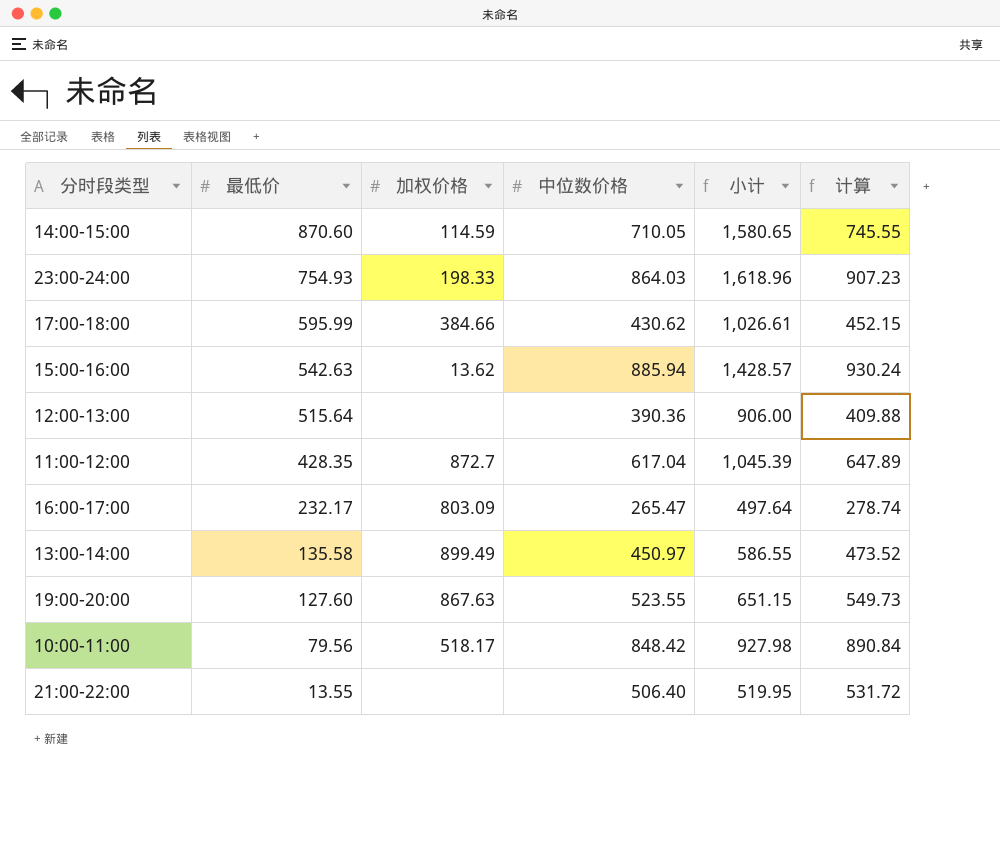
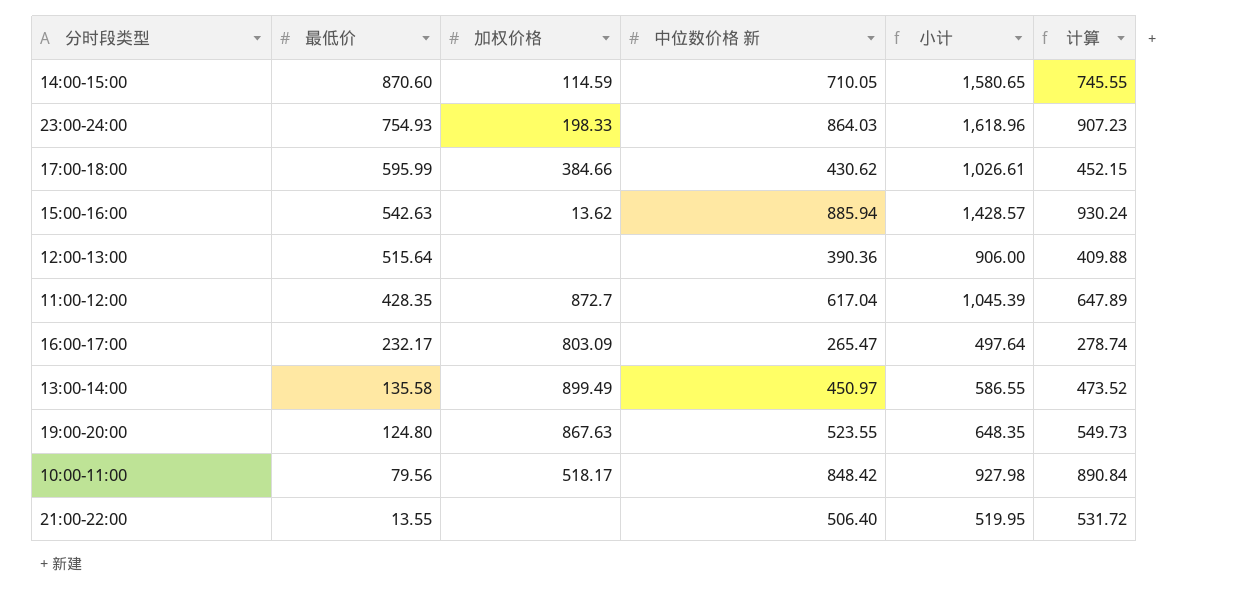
column name: 中位数价格 -> 中位数价格 新
19:00-20:00 | 最低价: 127.60 -> 124.80
19:00-20:00 | 小计: 651.15 -> 648.35

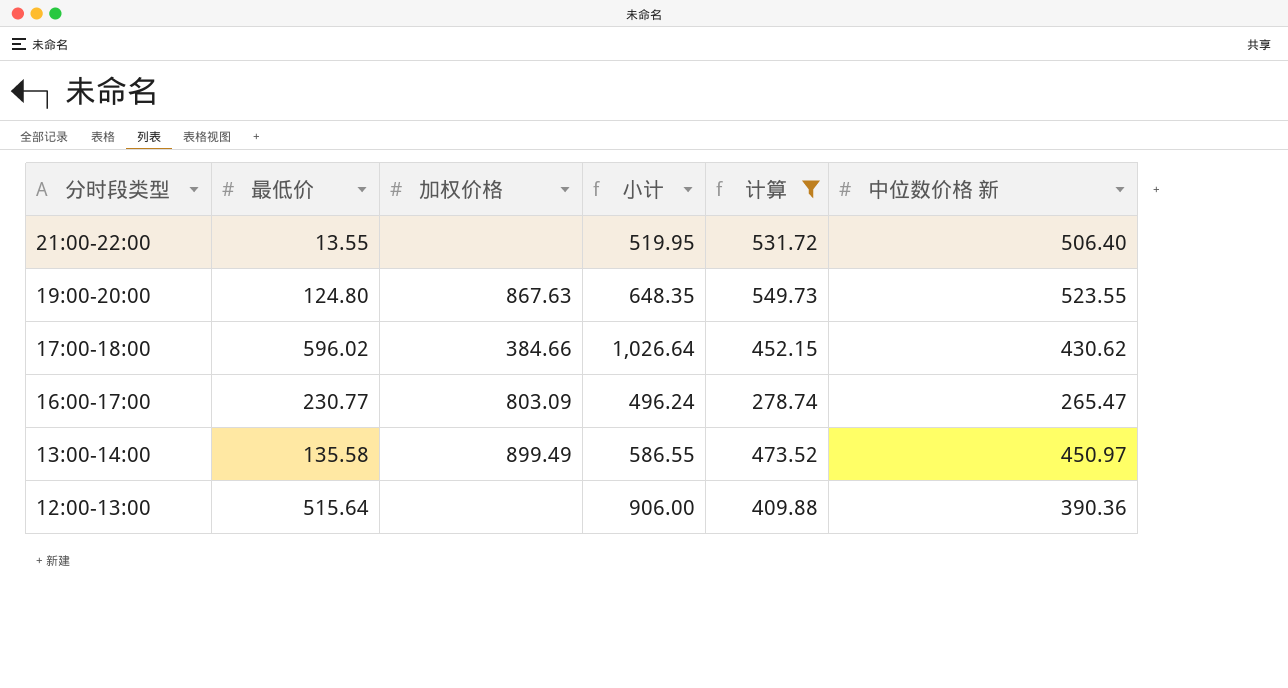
filter: none -> 计算 <= 549.73
row order: 最低价 descending -> 分时段类型 descending
column 中位数价格 新 | position: 4 -> 6
17:00-18:00 | 最低价: 595.99 -> 596.02
17:00-18:00 | 小计: 1,026.61 -> 1,026.64
16:00-17:00 | 最低价: 232.17 -> 230.77
16:00-17:00 | 小计: 497.64 -> 496.24

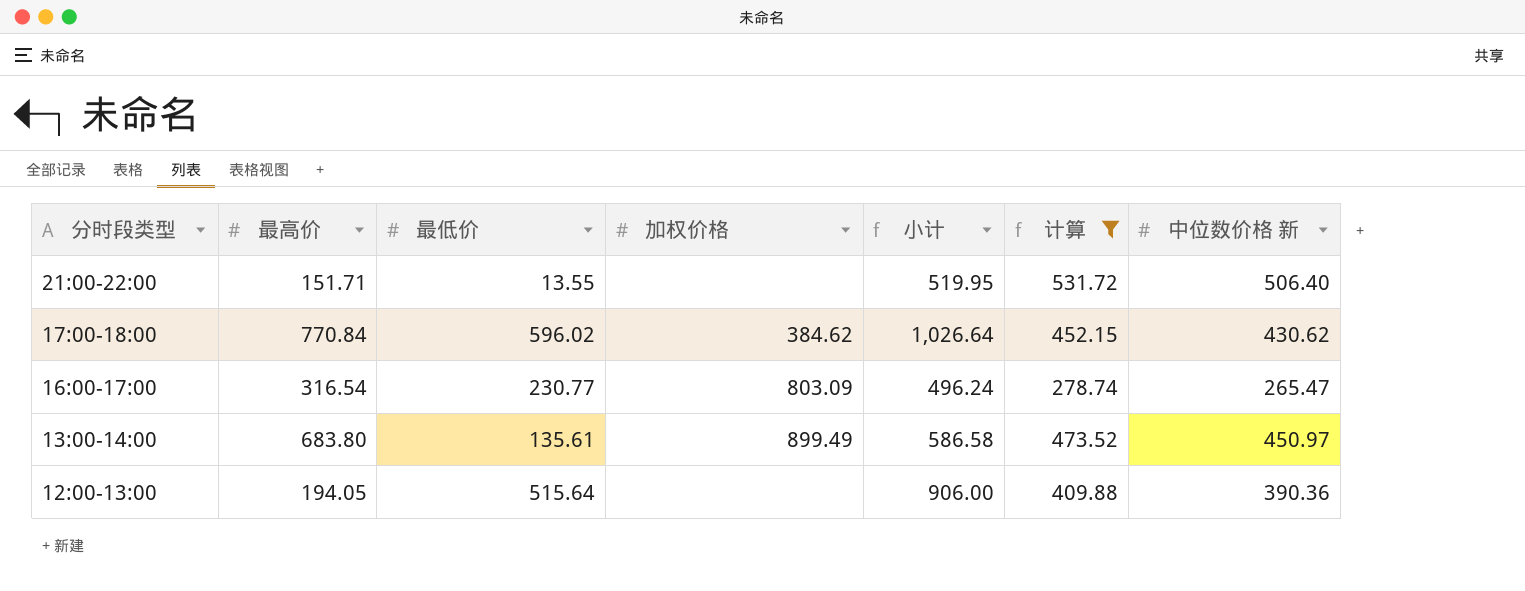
column 最高价 | position: none -> 2
row 19:00-20:00: 124.80 | 867.63 | 648.35 | 549.73 | 523.55 -> none
17:00-18:00 | 加权价格: 384.66 -> 384.62
13:00-14:00 | 最低价: 135.58 -> 135.61
13:00-14:00 | 小计: 586.55 -> 586.58

